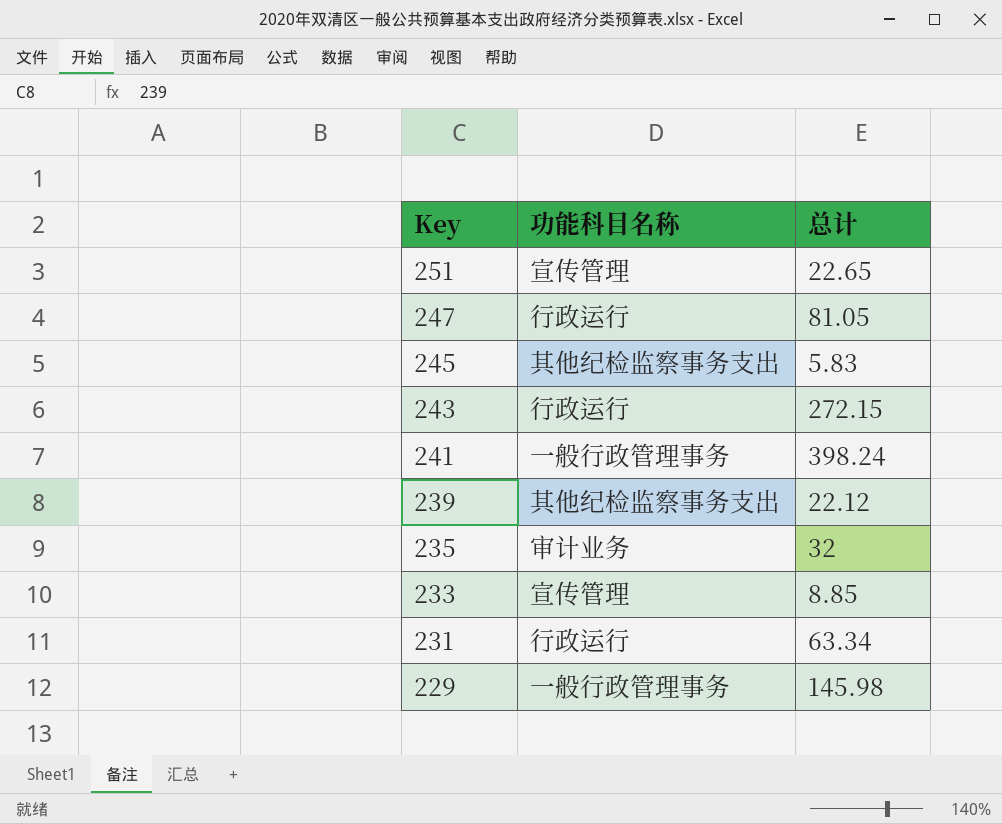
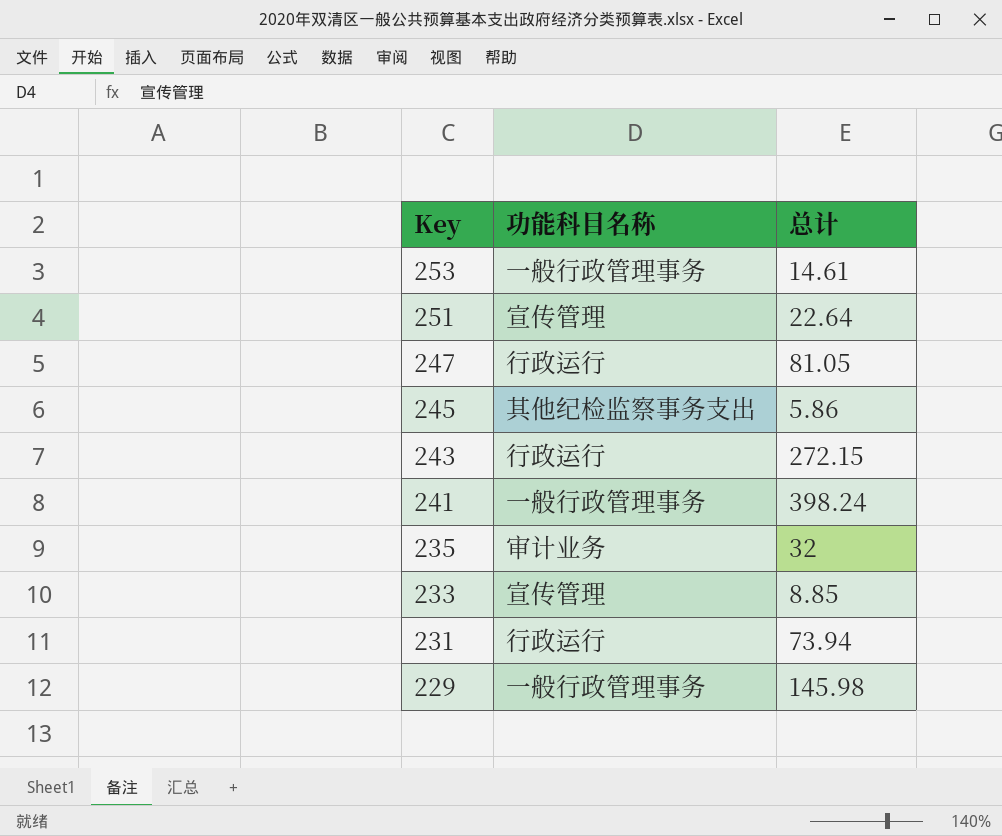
row 239: 其他纪检监察事务支出 | 22.12 -> none
row 253: none -> 一般行政管理事务 | 14.61
251 | 总计: 22.65 -> 22.64
245 | 总计: 5.83 -> 5.86
231 | 总计: 63.34 -> 73.94

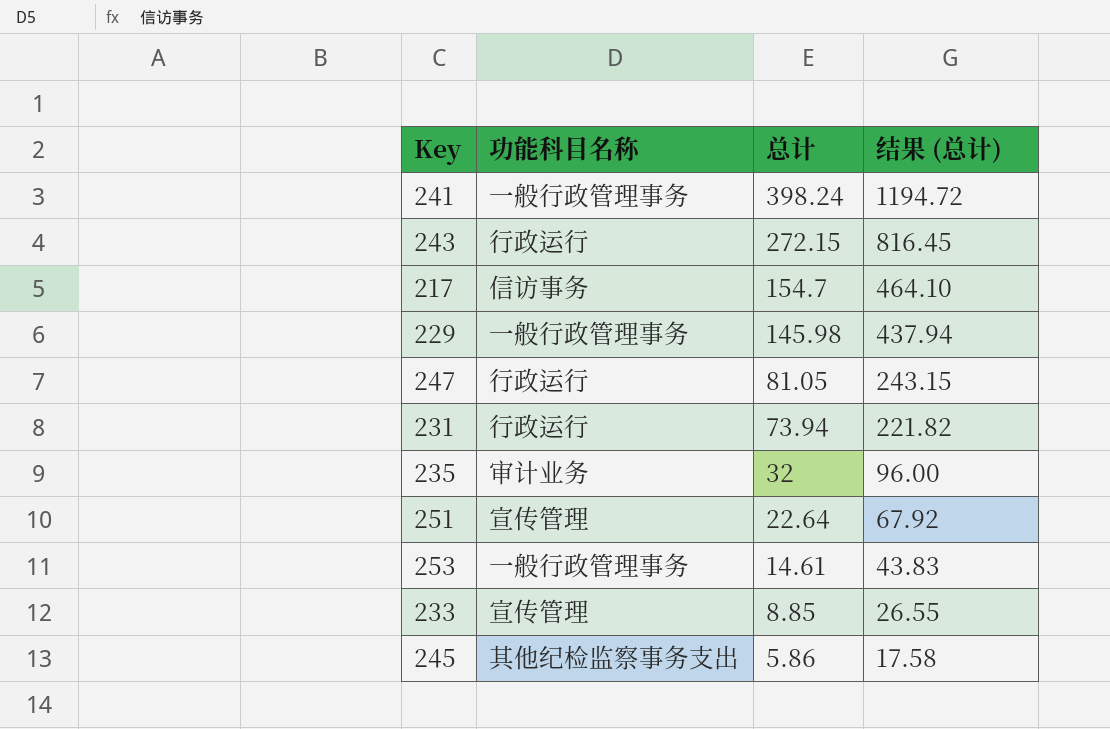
row order: Key descending -> 总计 descending
column 结果 (总计) | formula: none -> [总计] * 3
row 217: none -> 信访事务 | 154.7 | 464.10

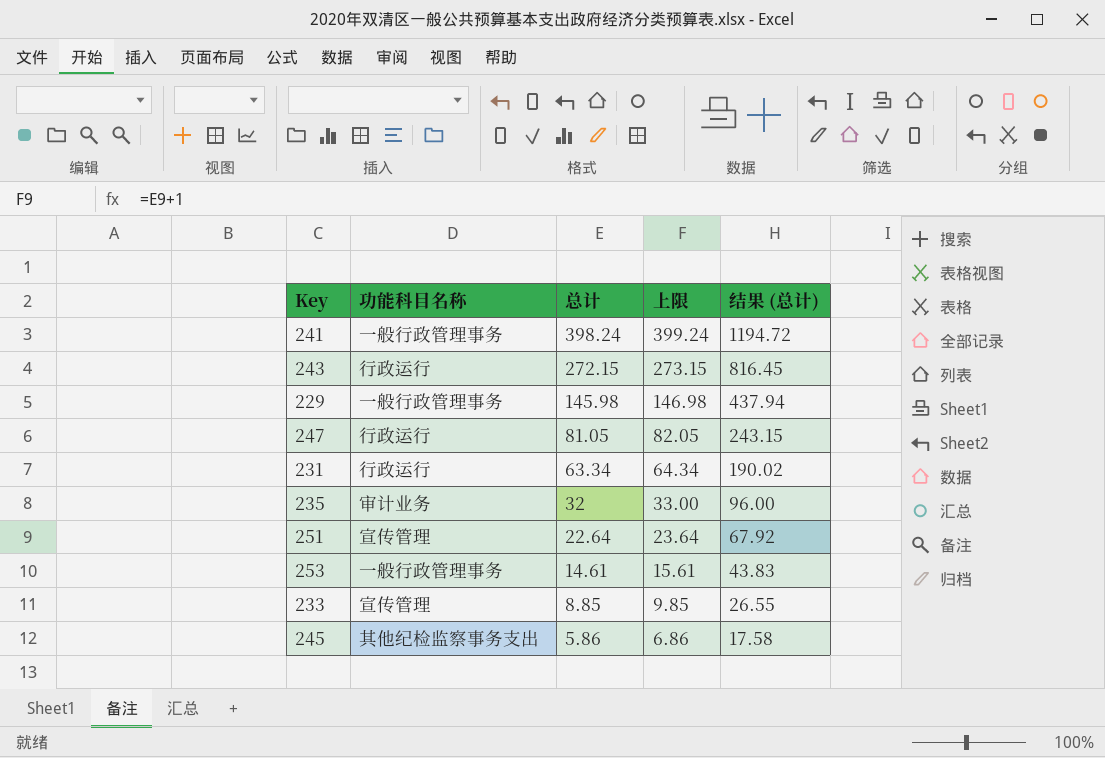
column 上限 | formula: none -> [总计] + 1
row 217: 信访事务 | 154.7 | 464.10 -> none
231 | 总计: 73.94 -> 63.34
231 | 结果 (总计): 221.82 -> 190.02

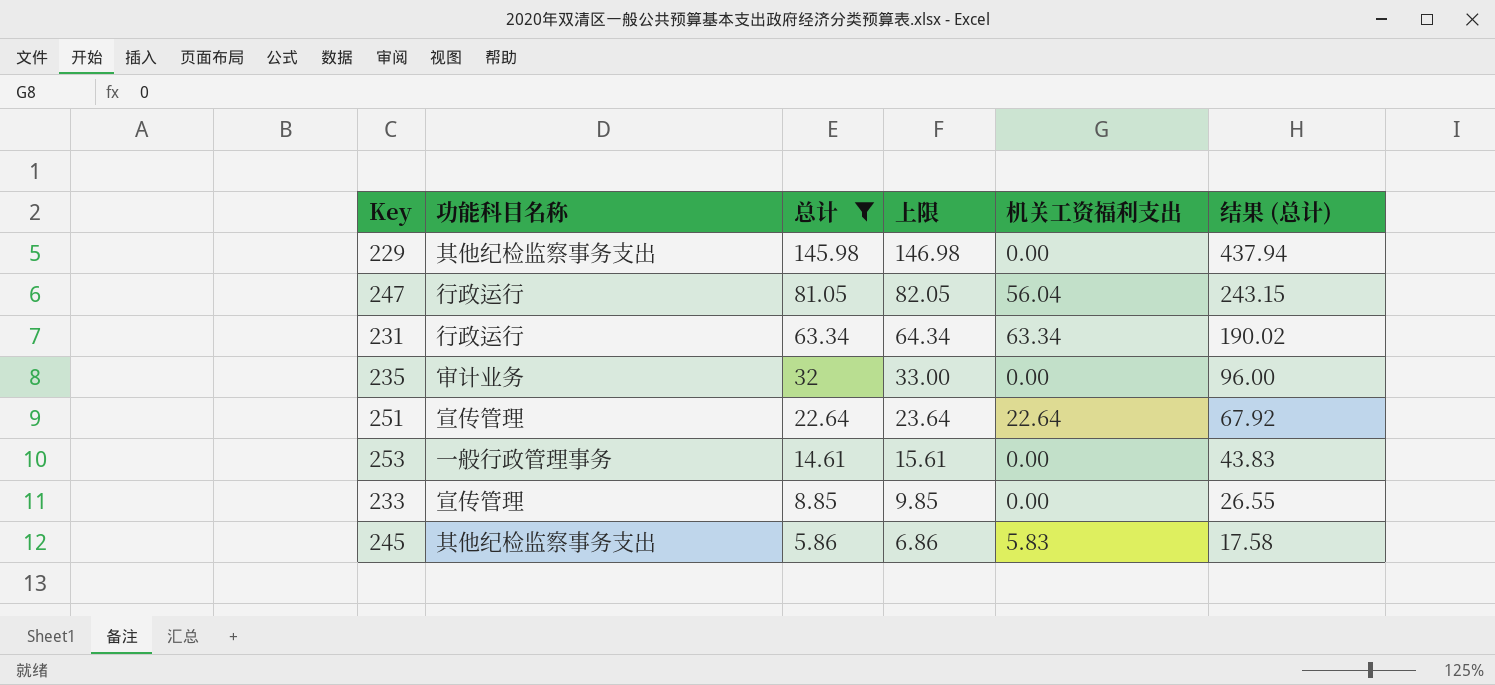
filter: none -> 总计 <= 145.98
column 机关工资福利支出 | position: none -> 5
229 | 功能科目名称: 一般行政管理事务 -> 其他纪检监察事务支出

